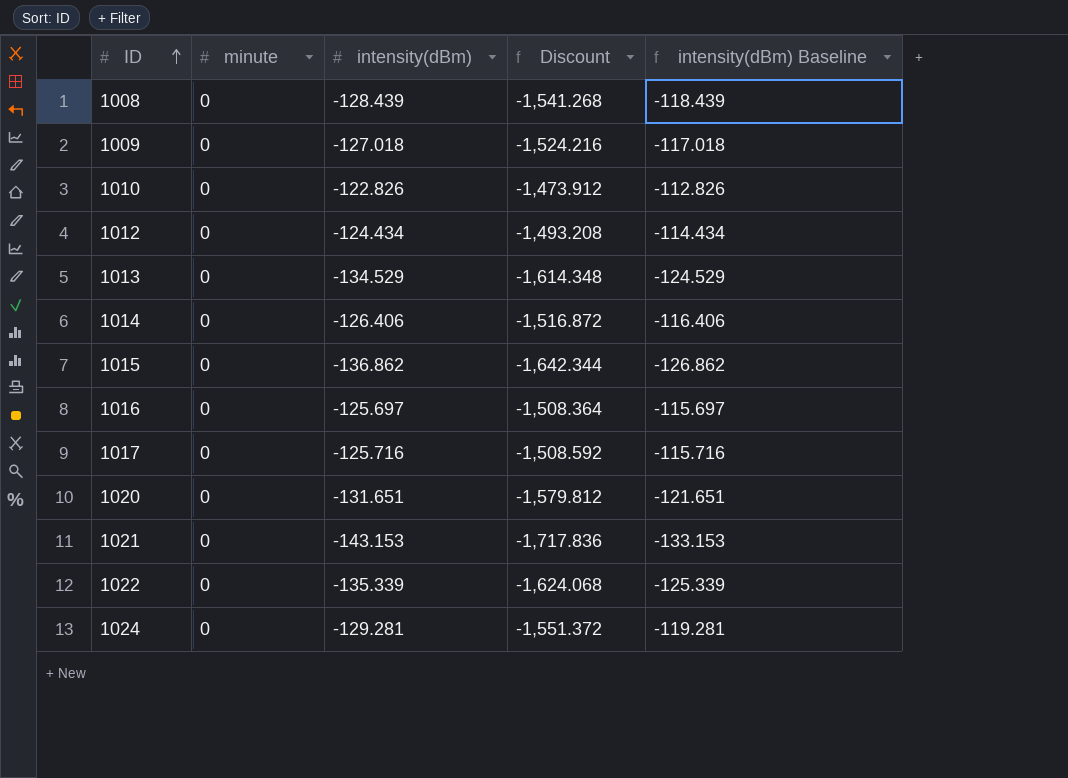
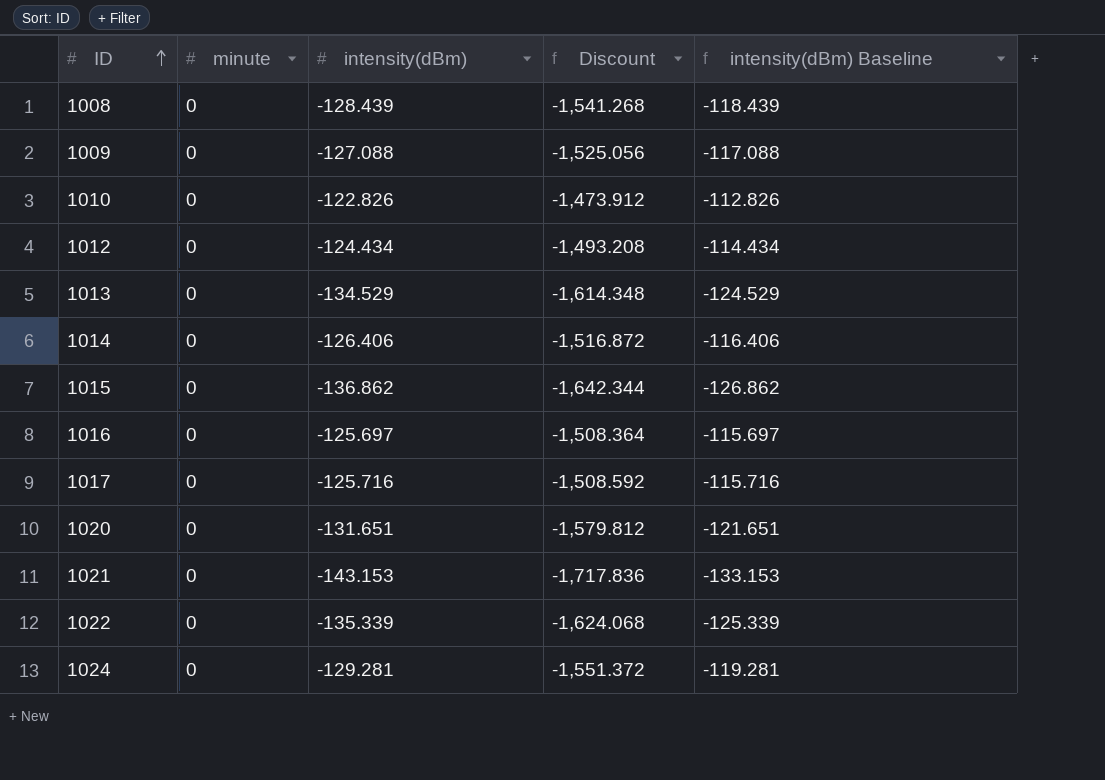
1009 | intensity(dBm): -127.018 -> -127.088
1009 | Discount: -1,524.216 -> -1,525.056
1009 | intensity(dBm) Baseline: -117.018 -> -117.088

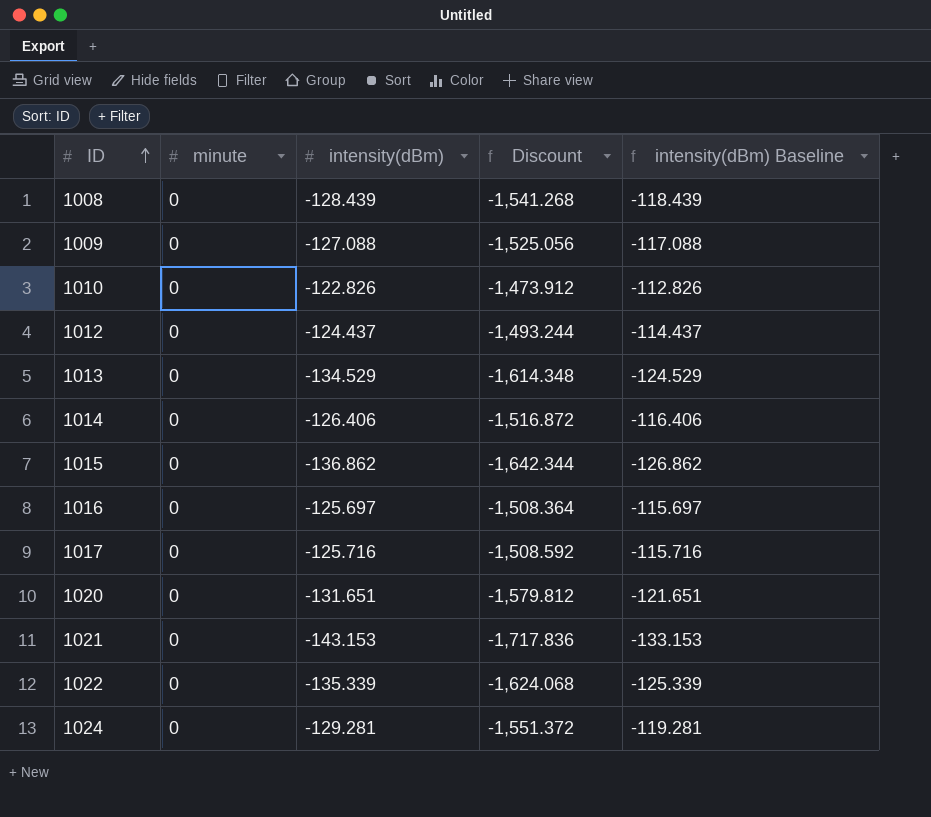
1012 | intensity(dBm): -124.434 -> -124.437
1012 | Discount: -1,493.208 -> -1,493.244
1012 | intensity(dBm) Baseline: -114.434 -> -114.437

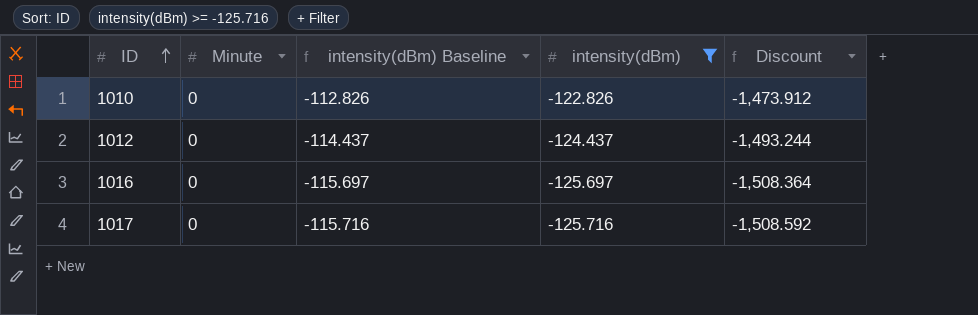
filter: none -> intensity(dBm) >= -125.716
column name: minute -> Minute
column intensity(dBm) Baseline | position: 5 -> 3

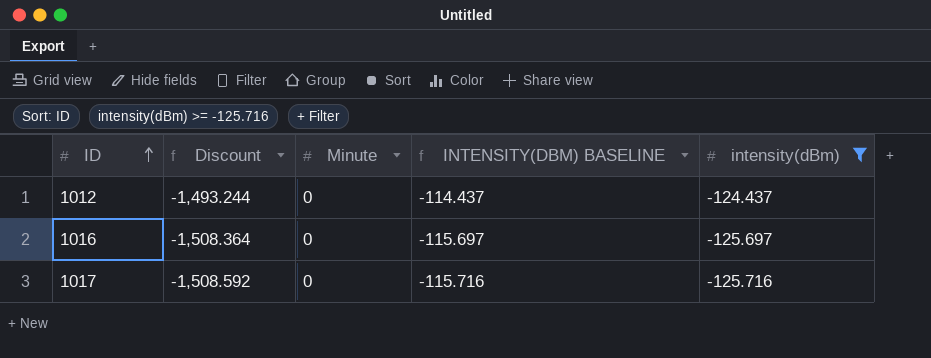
column Discount | position: 5 -> 2
column name: intensity(dBm) Baseline -> INTENSITY(DBM) BASELINE
row 1010: 0 | -112.826 | -122.826 | -1,473.912 -> none

